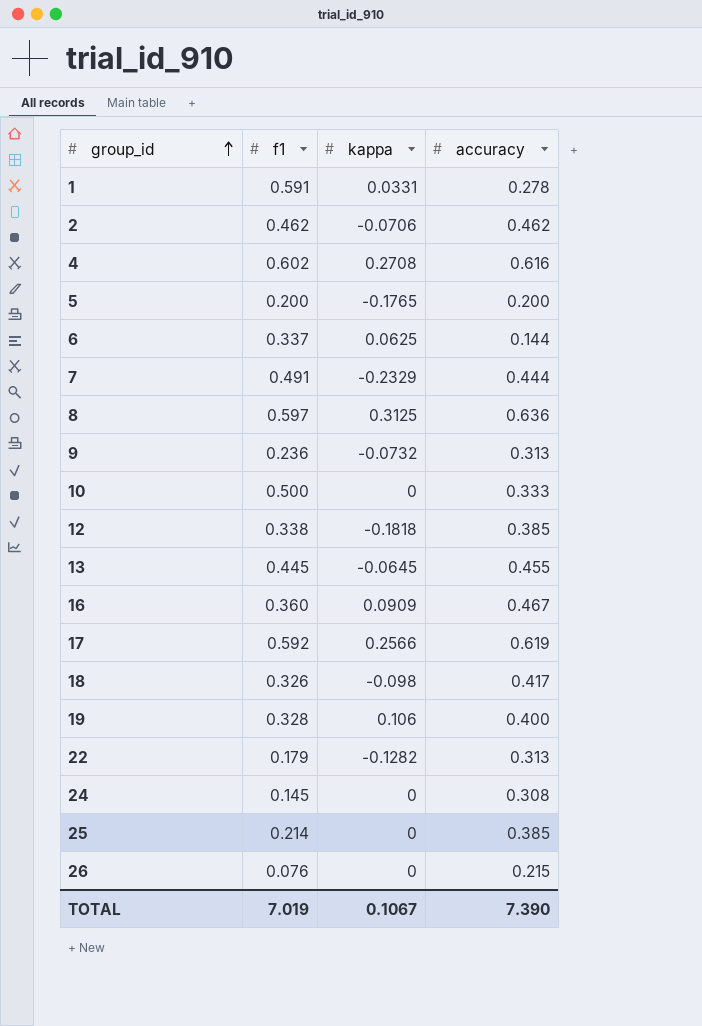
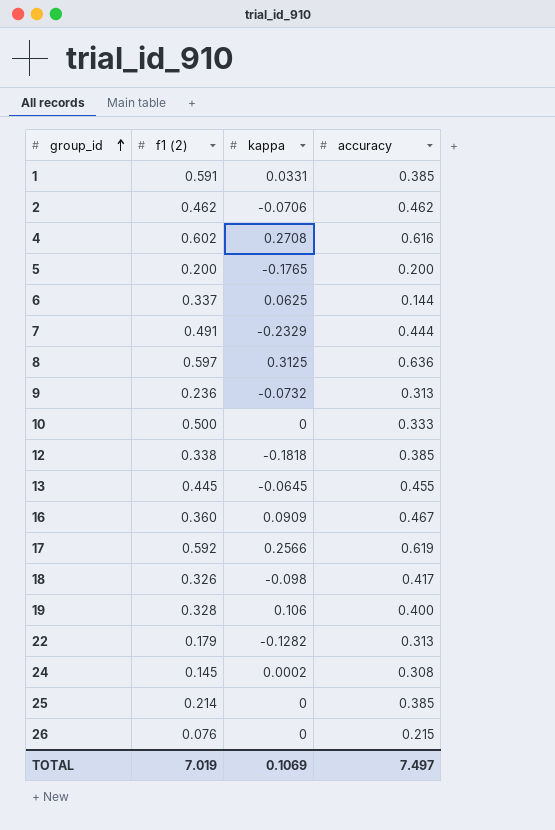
column name: f1 -> f1 (2)
1 | accuracy: 0.278 -> 0.385
24 | kappa: 0 -> 0.0002
TOTAL | kappa: 0.1067 -> 0.1069
TOTAL | accuracy: 7.390 -> 7.497

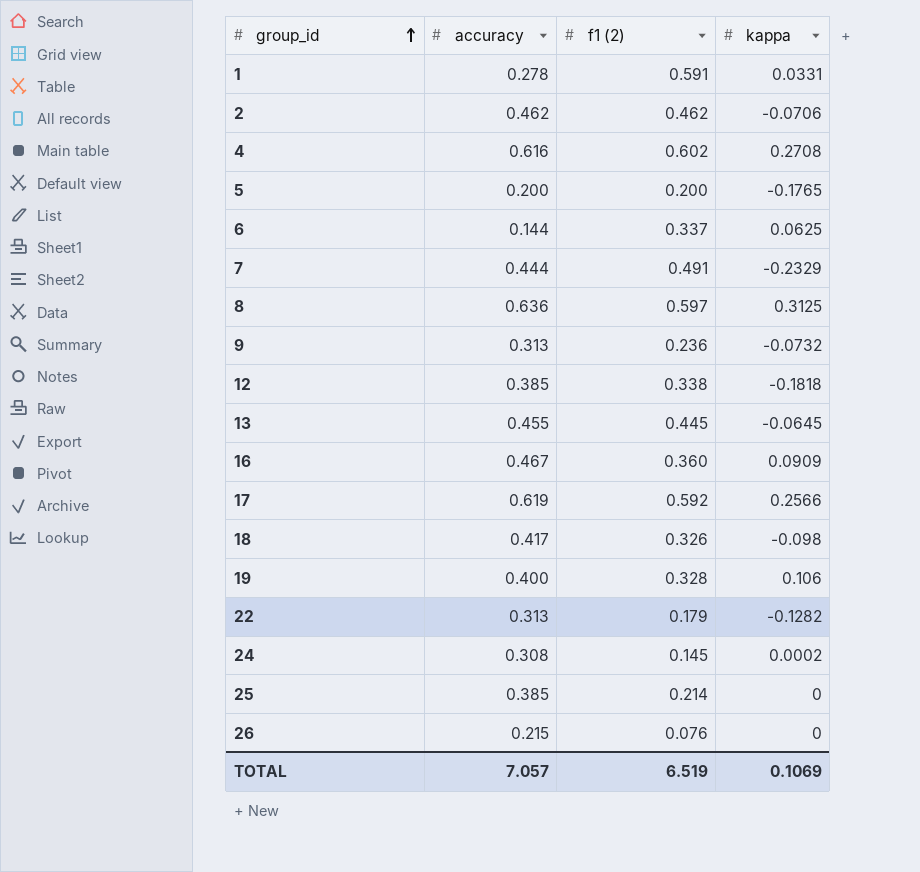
column accuracy | position: 4 -> 2
row 10: 0.500 | 0 | 0.333 -> none
1 | accuracy: 0.385 -> 0.278
TOTAL | accuracy: 7.497 -> 7.057
TOTAL | f1 (2): 7.019 -> 6.519

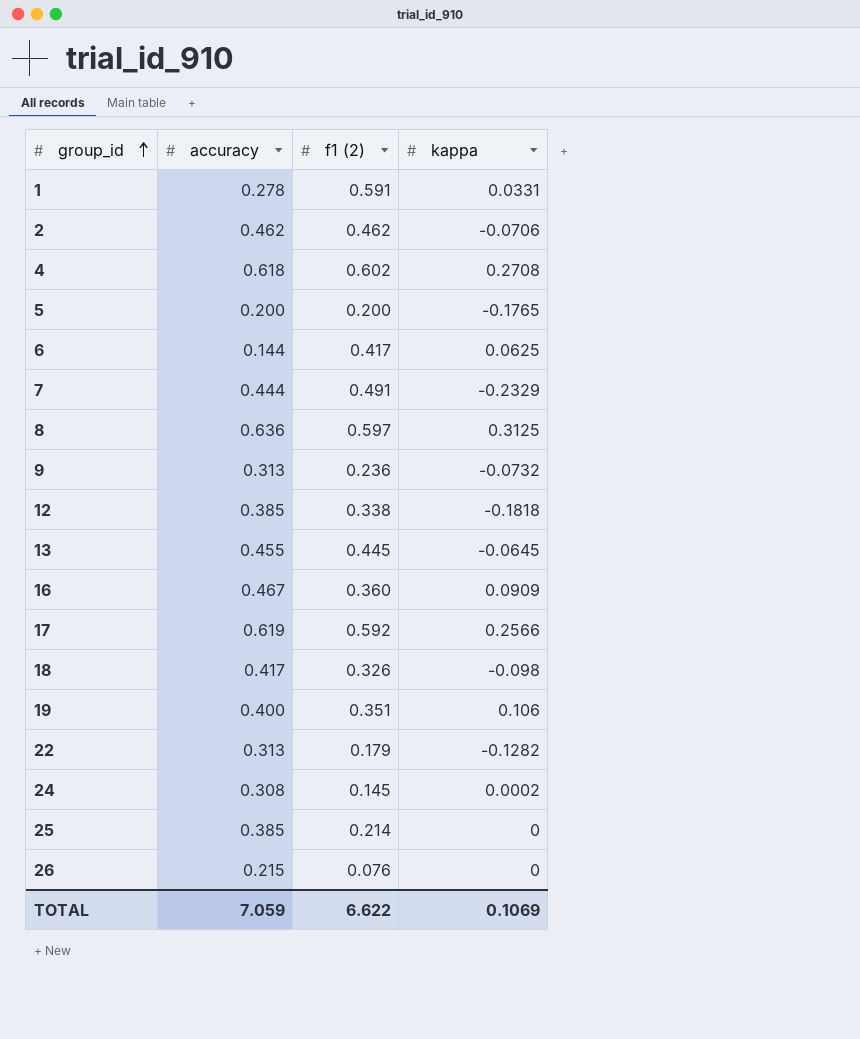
4 | accuracy: 0.616 -> 0.618
6 | f1 (2): 0.337 -> 0.417
19 | f1 (2): 0.328 -> 0.351
TOTAL | accuracy: 7.057 -> 7.059
TOTAL | f1 (2): 6.519 -> 6.622

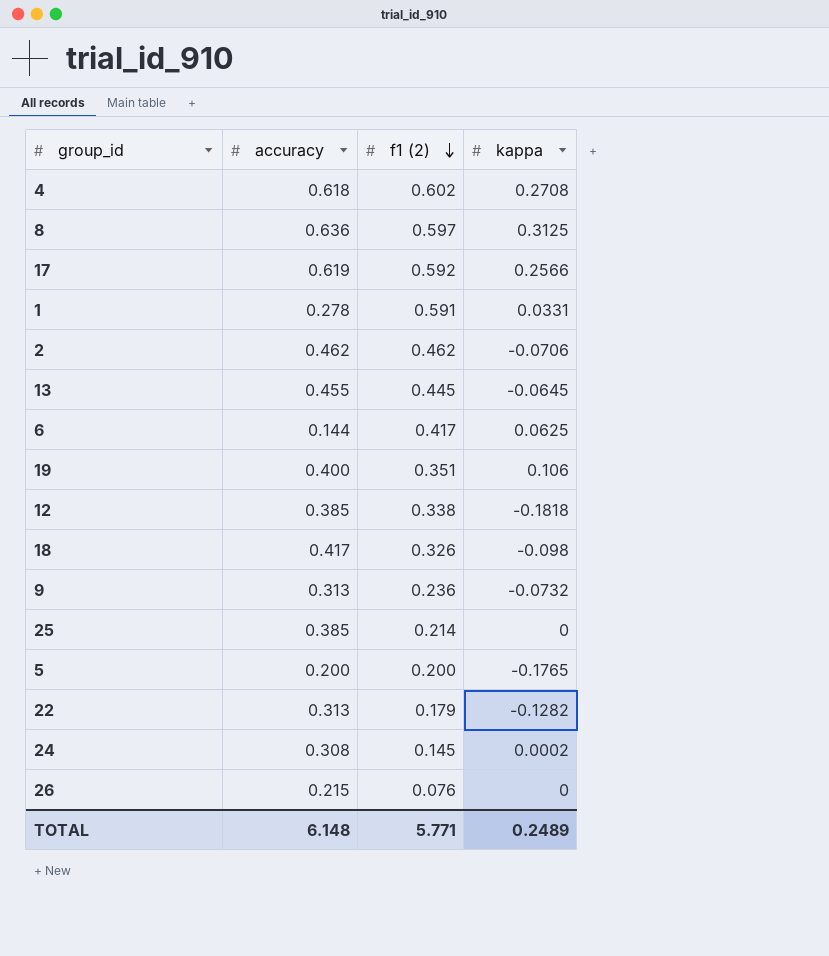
row order: group_id ascending -> f1 (2) descending
row 7: 0.444 | 0.491 | -0.2329 -> none
row 16: 0.467 | 0.360 | 0.0909 -> none
TOTAL | accuracy: 7.059 -> 6.148
TOTAL | f1 (2): 6.622 -> 5.771
TOTAL | kappa: 0.1069 -> 0.2489

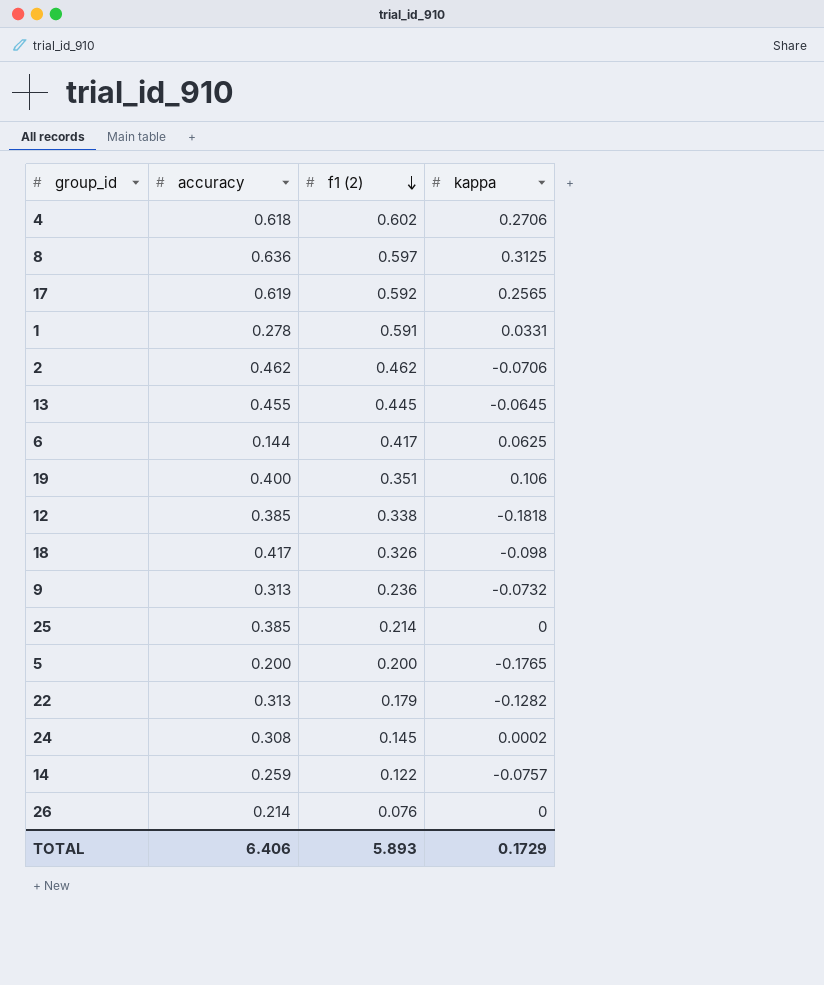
4 | kappa: 0.2708 -> 0.2706
17 | kappa: 0.2566 -> 0.2565
row 14: none -> 0.259 | 0.122 | -0.0757
26 | accuracy: 0.215 -> 0.214
TOTAL | accuracy: 6.148 -> 6.406
TOTAL | f1 (2): 5.771 -> 5.893
TOTAL | kappa: 0.2489 -> 0.1729

